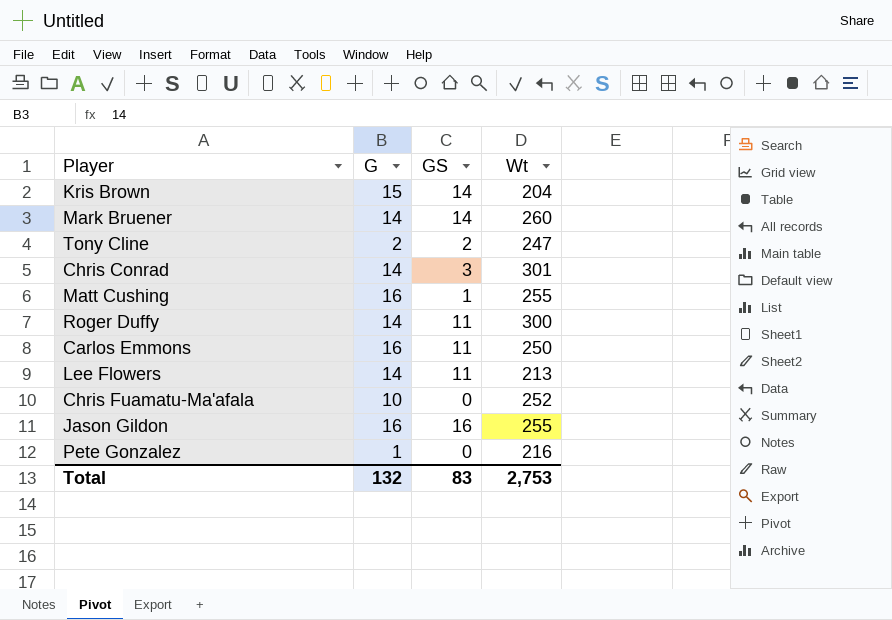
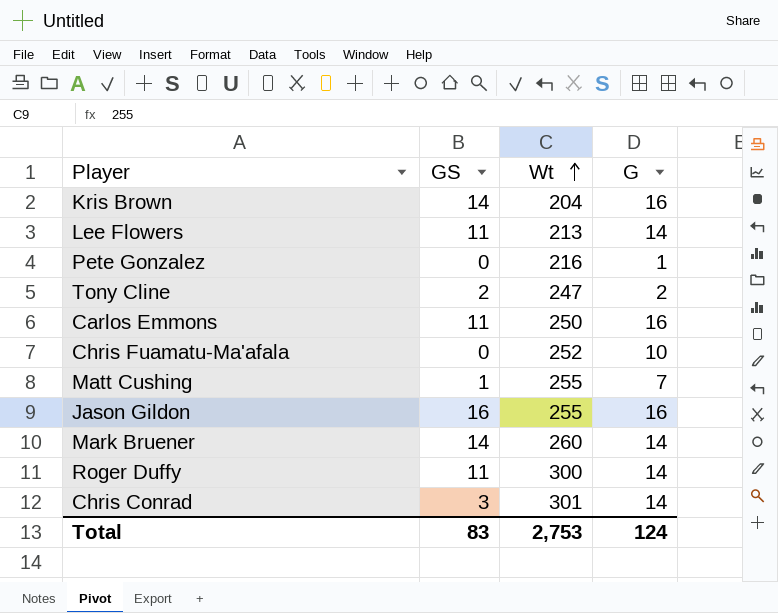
row order: none -> Wt ascending
column G | position: 2 -> 4
Kris Brown | G: 15 -> 16
Matt Cushing | G: 16 -> 7
Total | G: 132 -> 124

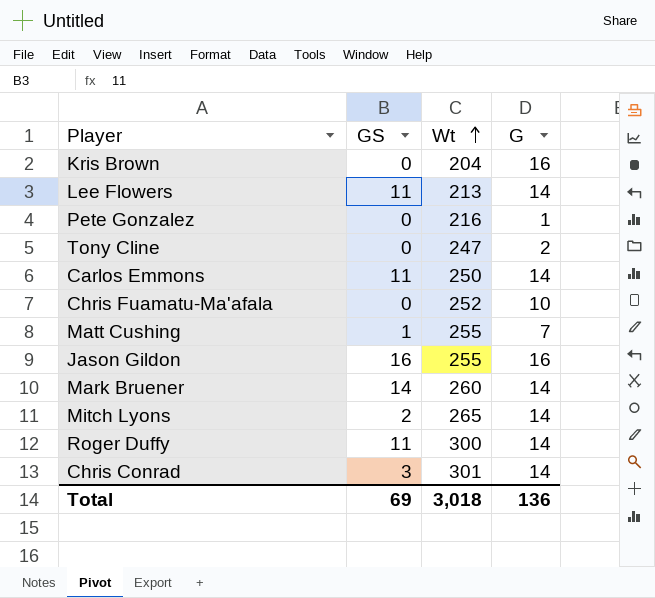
Kris Brown | GS: 14 -> 0
Tony Cline | GS: 2 -> 0
Carlos Emmons | G: 16 -> 14
row Mitch Lyons: none -> 2 | 265 | 14
Total | GS: 83 -> 69
Total | Wt: 2,753 -> 3,018
Total | G: 124 -> 136

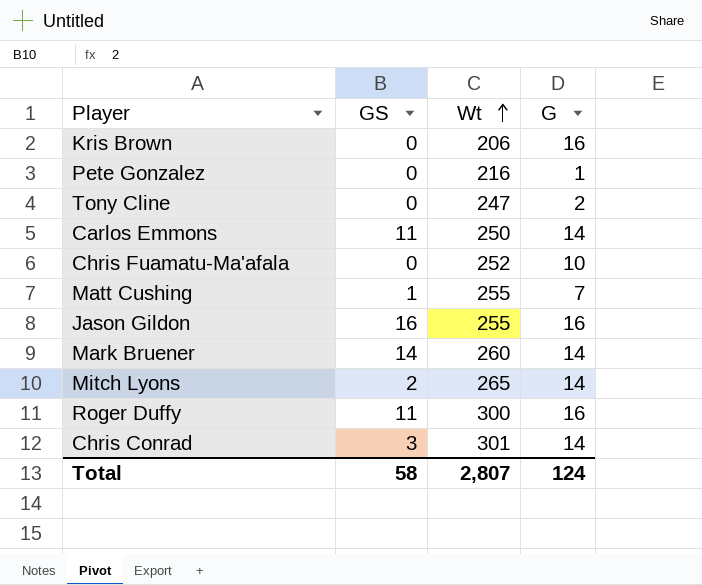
row Lee Flowers: 11 | 213 | 14 -> none
Kris Brown | Wt: 204 -> 206
Roger Duffy | G: 14 -> 16
Total | GS: 69 -> 58
Total | Wt: 3,018 -> 2,807
Total | G: 136 -> 124

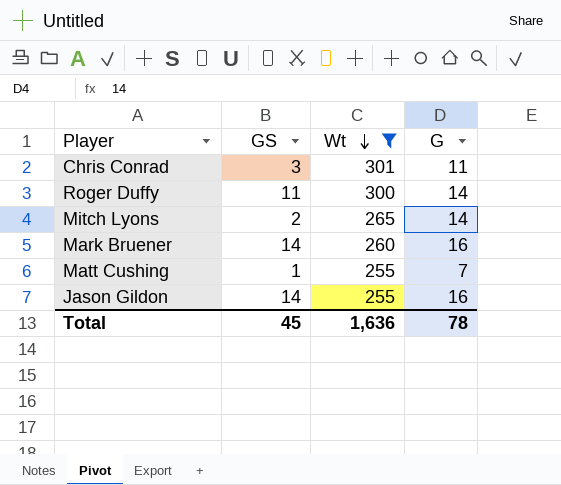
filter: none -> Wt >= 255
row order: Wt ascending -> Wt descending
Chris Conrad | G: 14 -> 11
Roger Duffy | G: 16 -> 14
Mark Bruener | G: 14 -> 16
Jason Gildon | GS: 16 -> 14
Total | GS: 58 -> 45
Total | Wt: 2,807 -> 1,636
Total | G: 124 -> 78

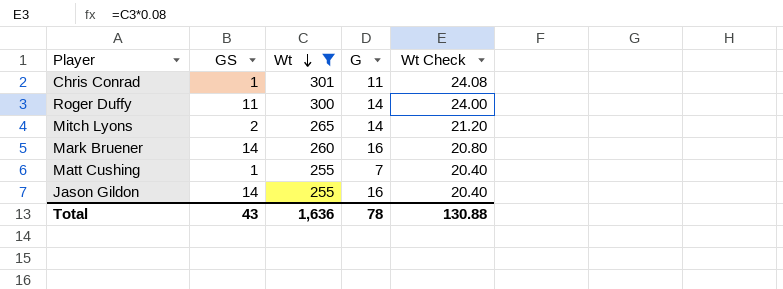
column Wt Check | formula: none -> [Wt] * 0.08
Chris Conrad | GS: 3 -> 1
Total | GS: 45 -> 43

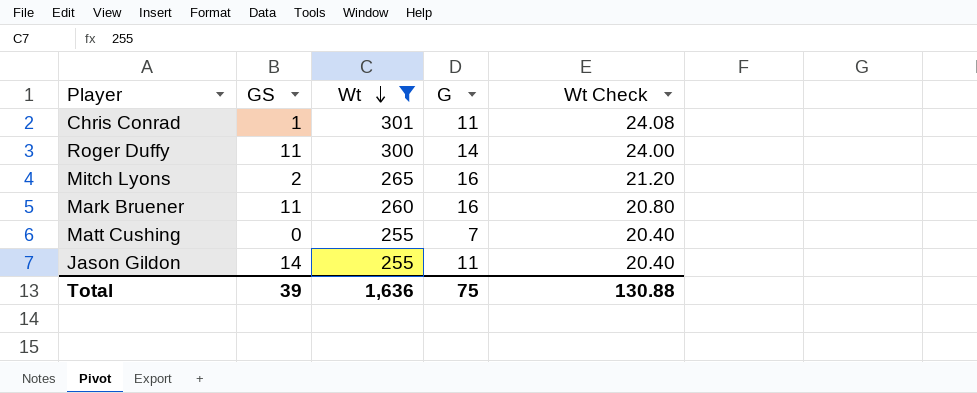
Mitch Lyons | G: 14 -> 16
Mark Bruener | GS: 14 -> 11
Matt Cushing | GS: 1 -> 0
Jason Gildon | G: 16 -> 11
Total | GS: 43 -> 39
Total | G: 78 -> 75

